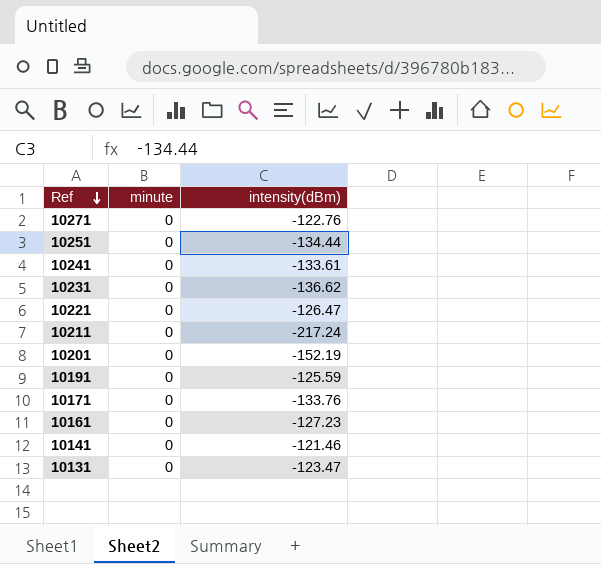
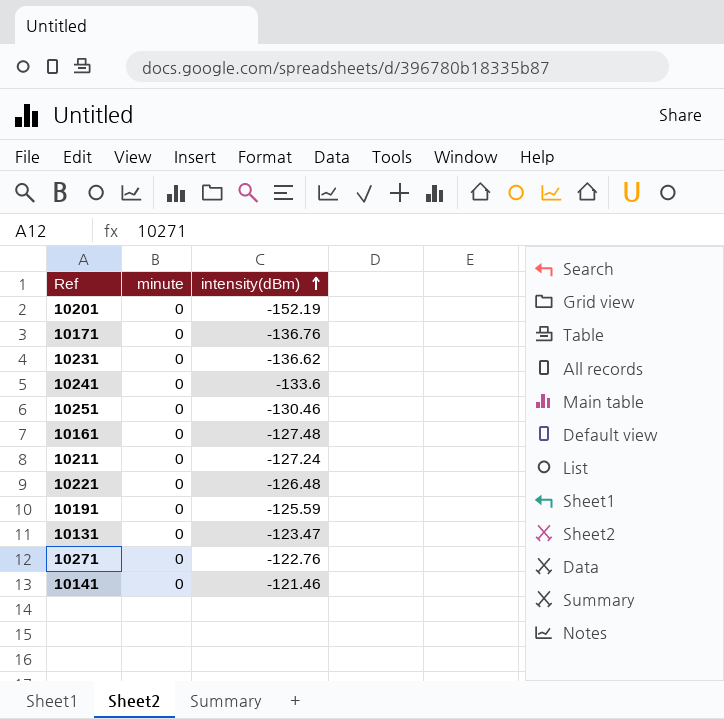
row order: Ref descending -> intensity(dBm) ascending
10171 | intensity(dBm): -133.76 -> -136.76
10241 | intensity(dBm): -133.61 -> -133.6
10251 | intensity(dBm): -134.44 -> -130.46
10161 | intensity(dBm): -127.23 -> -127.48
10211 | intensity(dBm): -217.24 -> -127.24
10221 | intensity(dBm): -126.47 -> -126.48

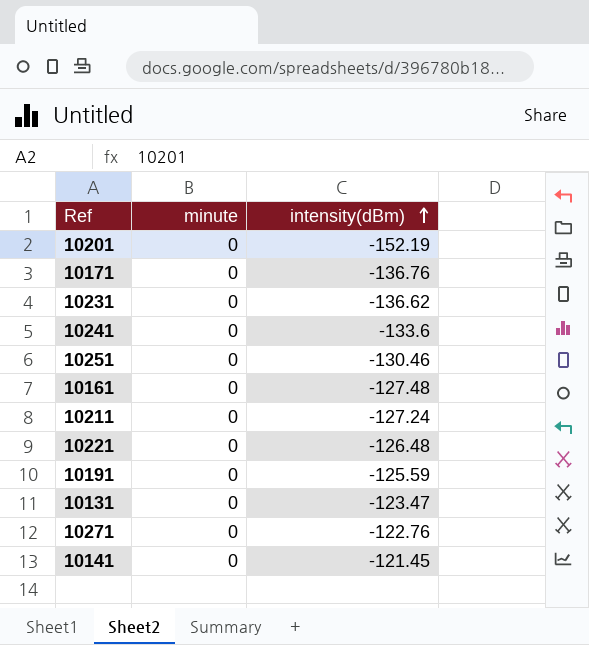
10141 | intensity(dBm): -121.46 -> -121.45

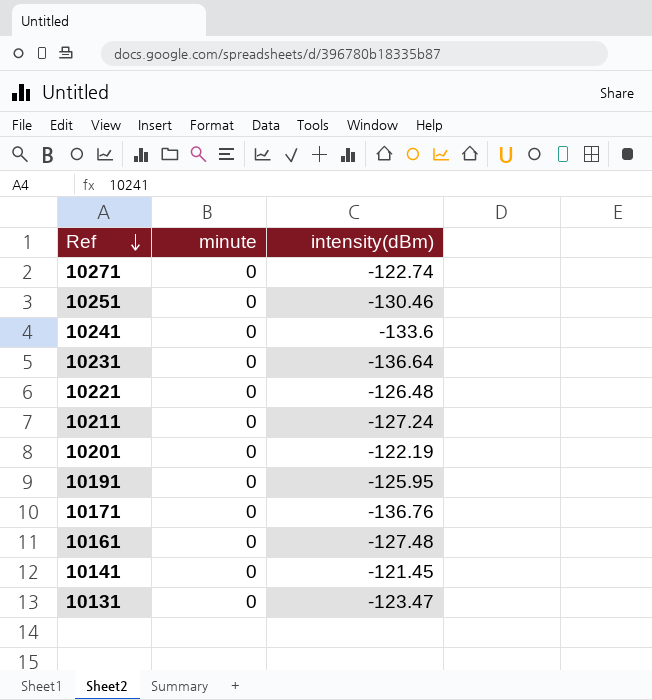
row order: intensity(dBm) ascending -> Ref descending
10271 | intensity(dBm): -122.76 -> -122.74
10231 | intensity(dBm): -136.62 -> -136.64
10201 | intensity(dBm): -152.19 -> -122.19
10191 | intensity(dBm): -125.59 -> -125.95

